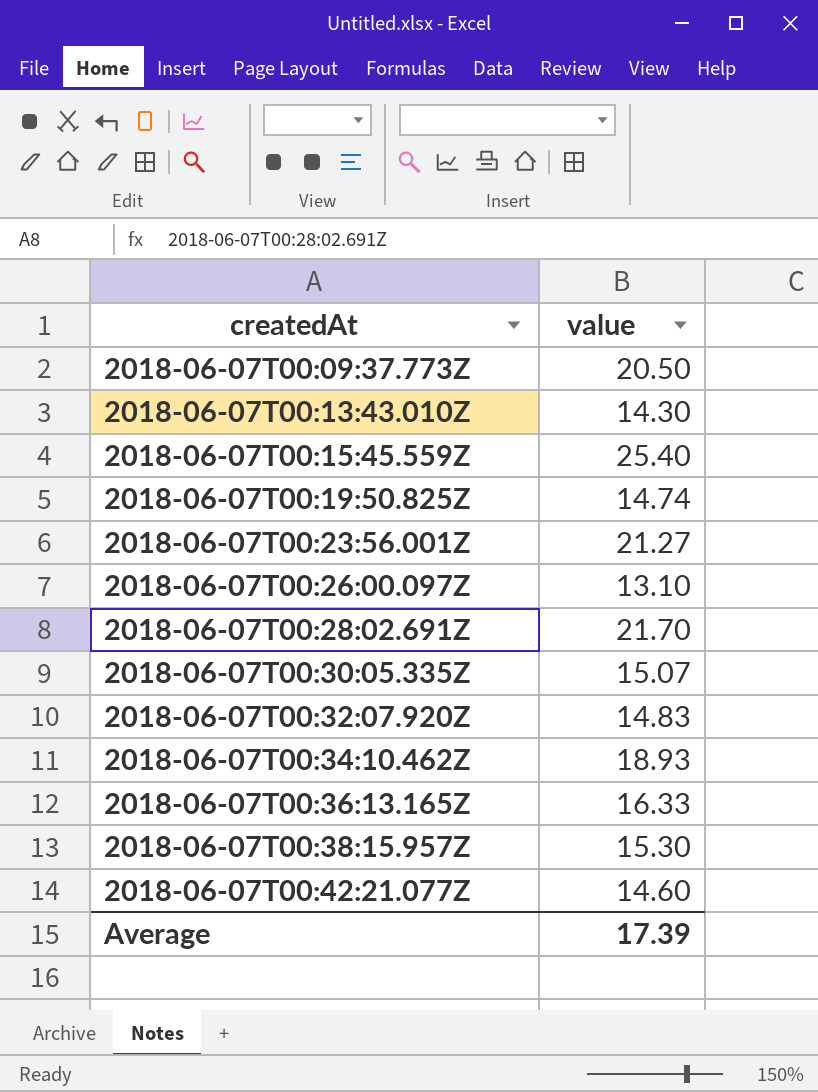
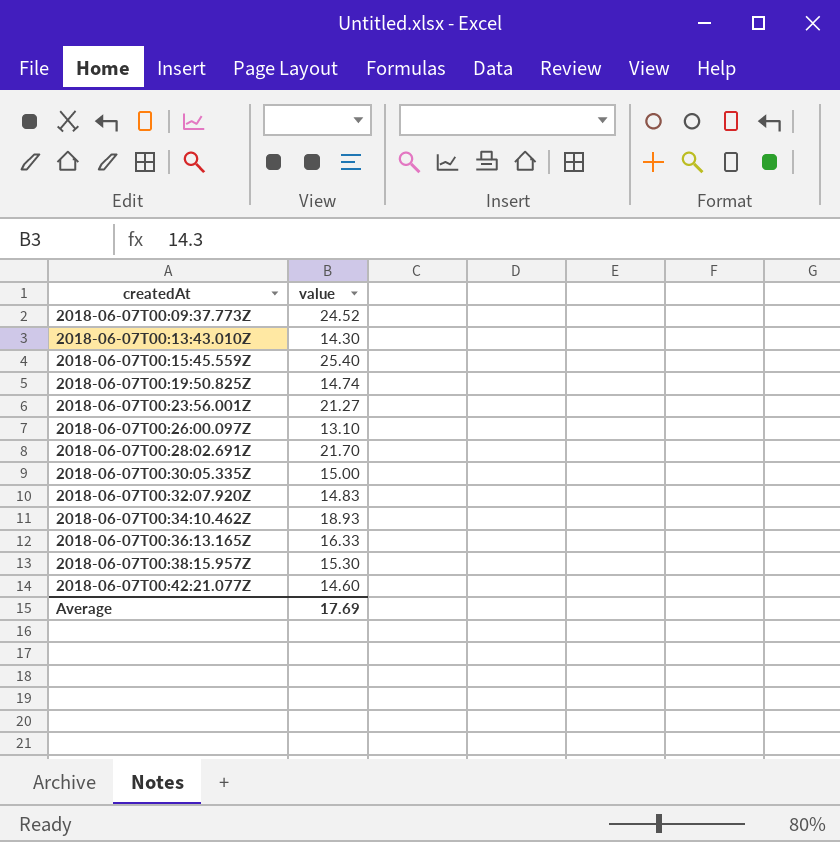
2018-06-07T00:09:37.773Z | value: 20.50 -> 24.52
2018-06-07T00:30:05.335Z | value: 15.07 -> 15.00
Average | value: 17.39 -> 17.69

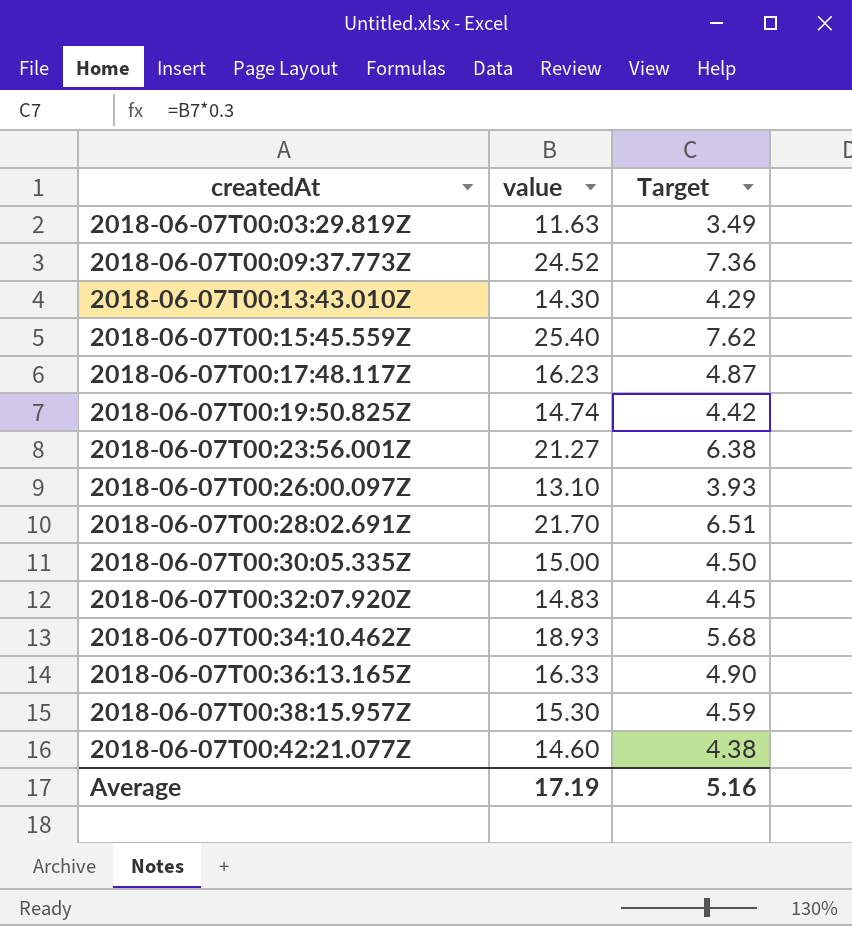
column Target | formula: none -> [value] * 0.3
row 2018-06-07T00:03:29.819Z: none -> 11.63 | 3.49
row 2018-06-07T00:17:48.117Z: none -> 16.23 | 4.87
Average | value: 17.69 -> 17.19

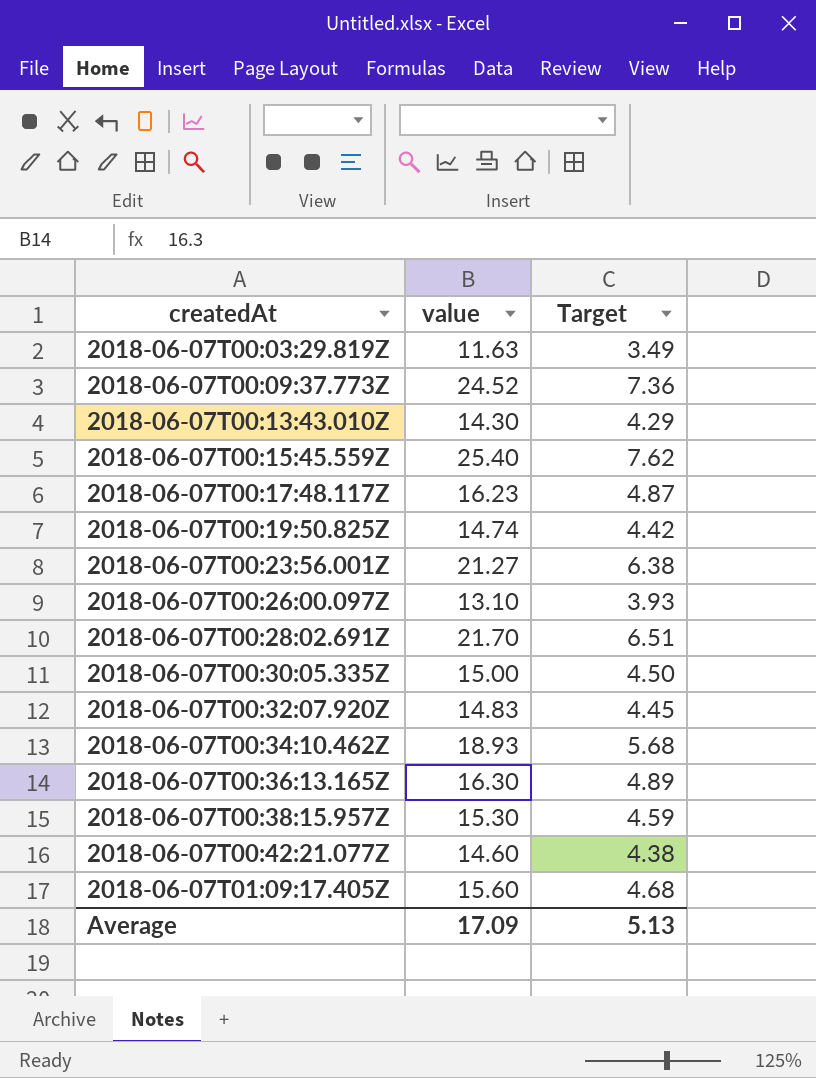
2018-06-07T00:36:13.165Z | value: 16.33 -> 16.30
2018-06-07T00:36:13.165Z | Target: 4.90 -> 4.89
row 2018-06-07T01:09:17.405Z: none -> 15.60 | 4.68
Average | value: 17.19 -> 17.09
Average | Target: 5.16 -> 5.13

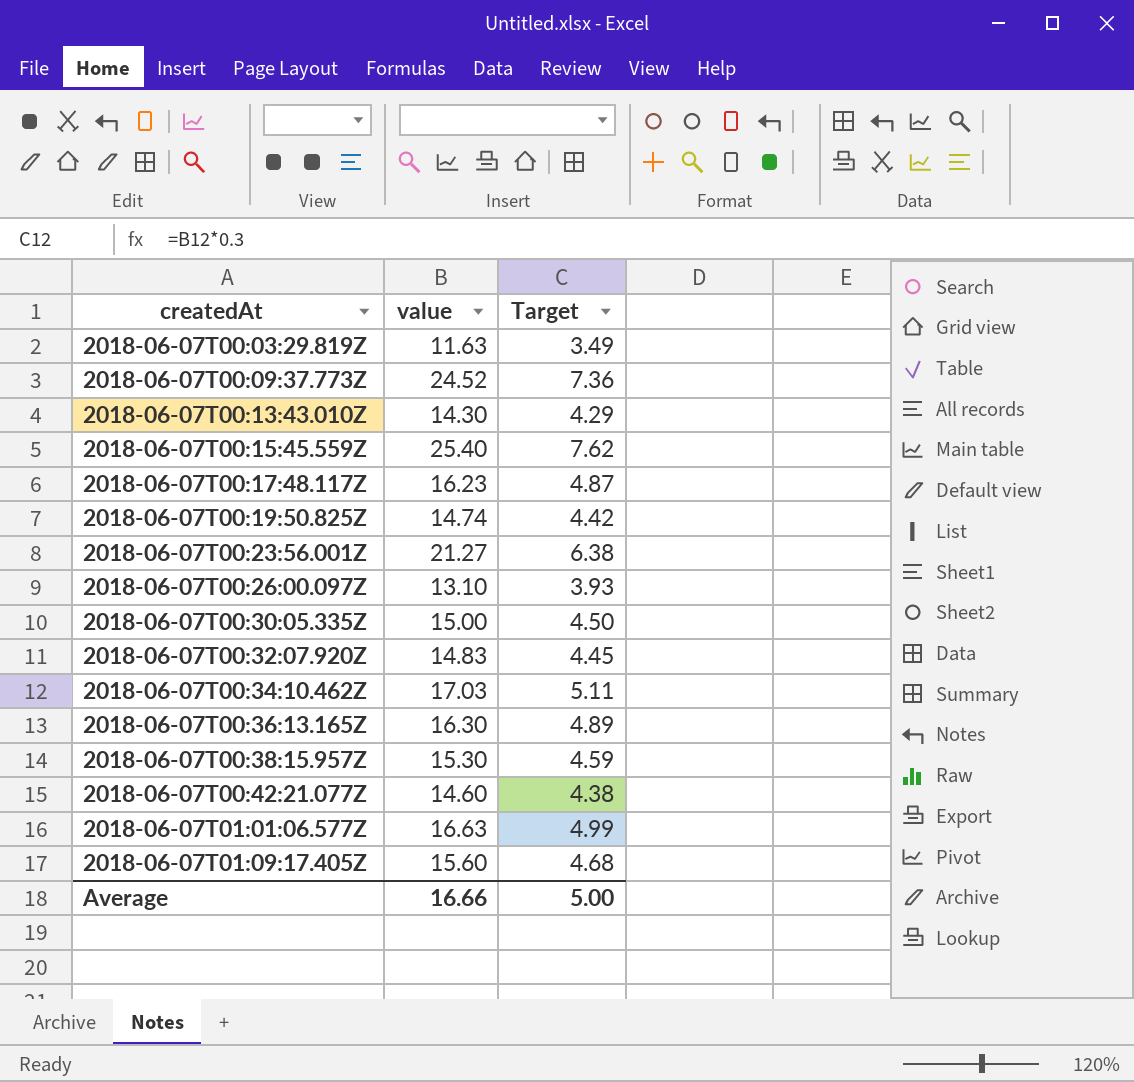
row 2018-06-07T00:28:02.691Z: 21.70 | 6.51 -> none
2018-06-07T00:34:10.462Z | value: 18.93 -> 17.03
2018-06-07T00:34:10.462Z | Target: 5.68 -> 5.11
row 2018-06-07T01:01:06.577Z: none -> 16.63 | 4.99
Average | value: 17.09 -> 16.66
Average | Target: 5.13 -> 5.00

